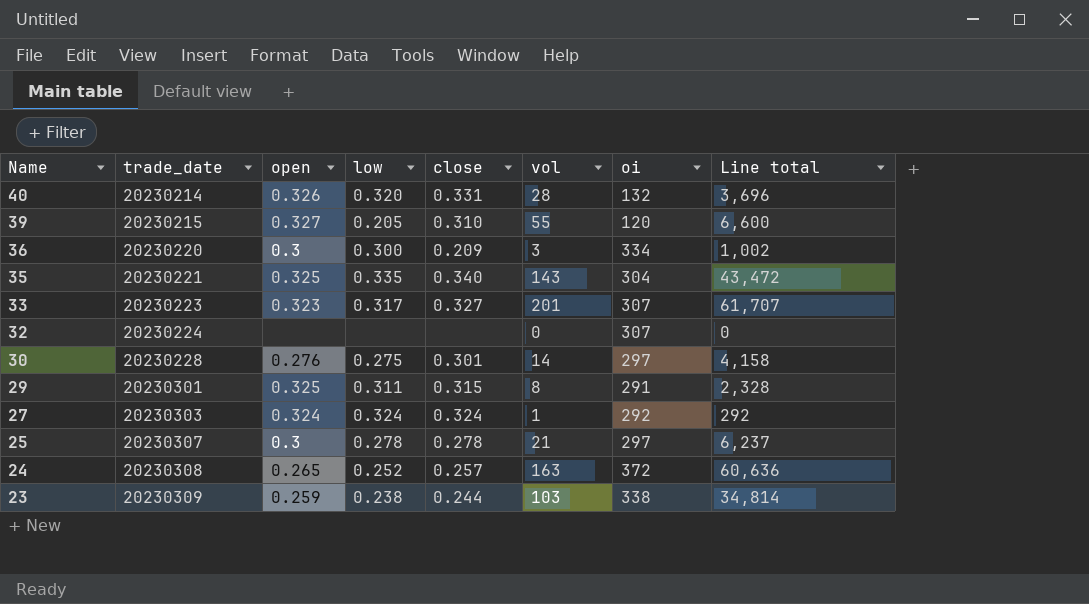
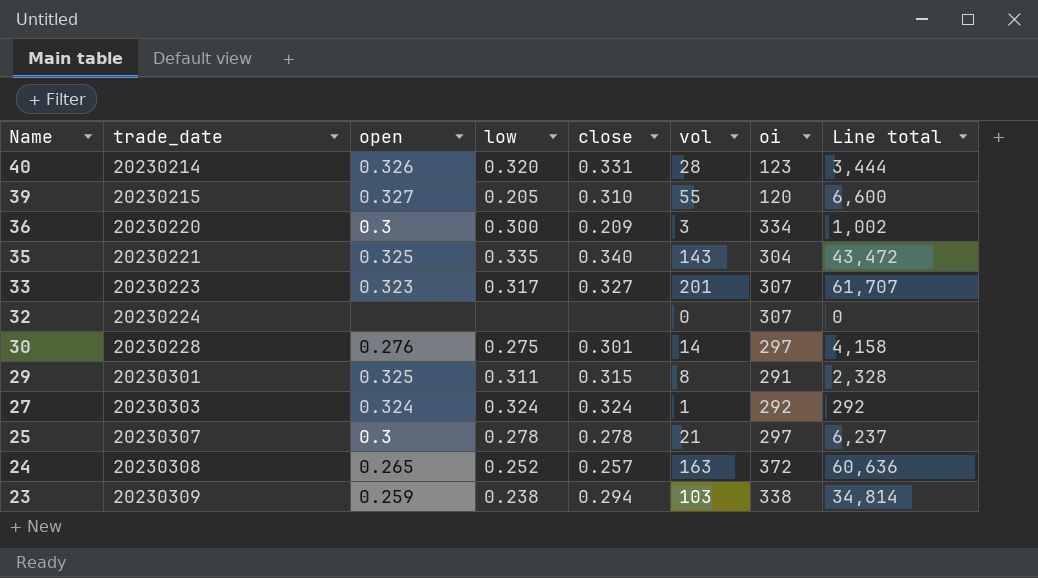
40 | oi: 132 -> 123
40 | Line total: 3,696 -> 3,444
23 | close: 0.244 -> 0.294

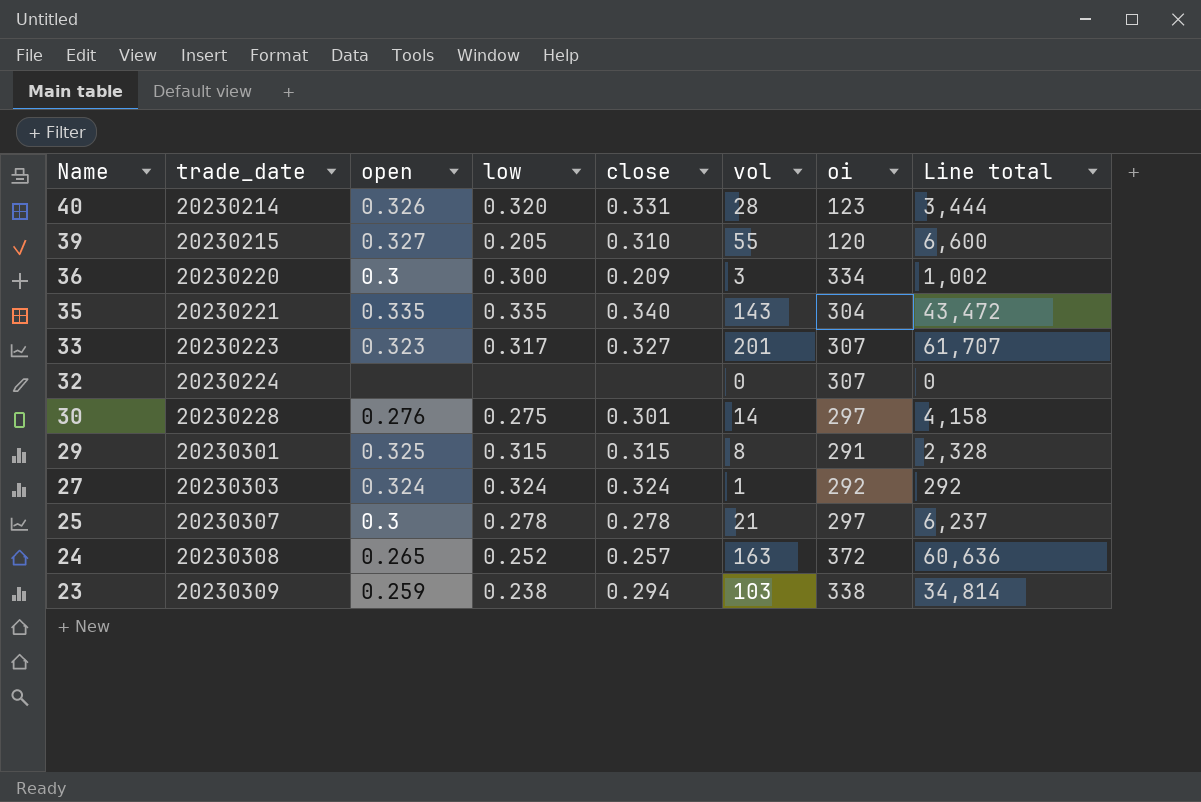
35 | open: 0.325 -> 0.335
29 | low: 0.311 -> 0.315

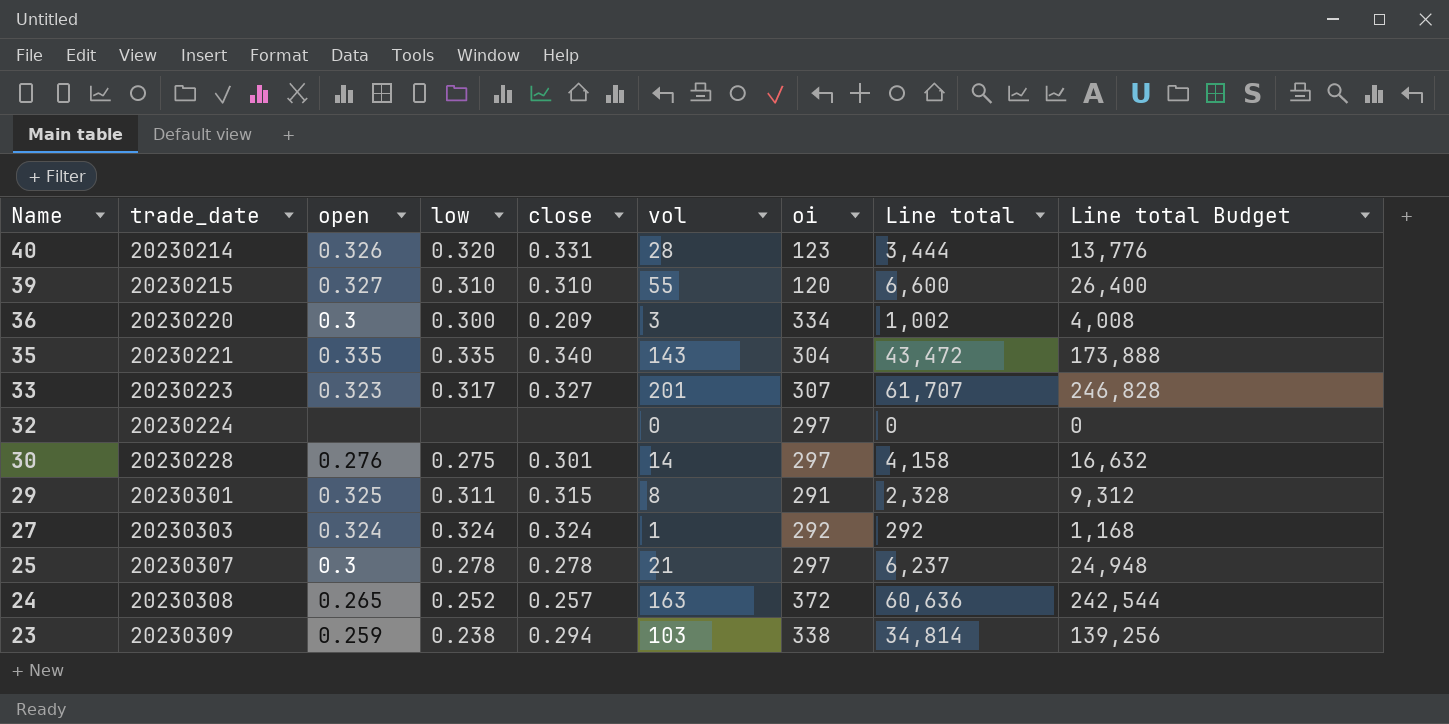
column Line total Budget | formula: none -> [Line total] * 4
39 | low: 0.205 -> 0.310
32 | oi: 307 -> 297
29 | low: 0.315 -> 0.311

